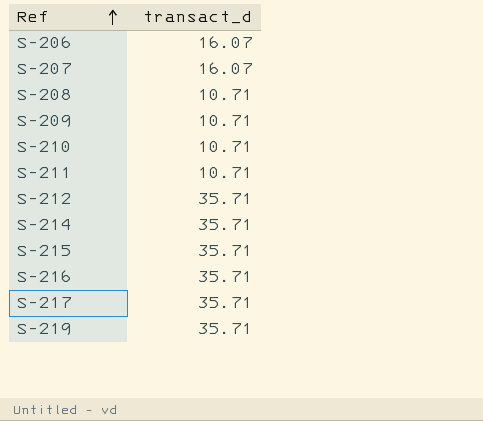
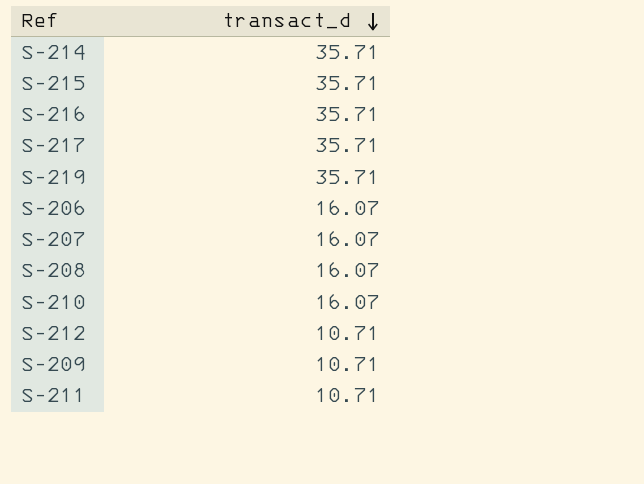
row order: Ref ascending -> transact_d descending
S-208 | transact_d: 10.71 -> 16.07
S-210 | transact_d: 10.71 -> 16.07
S-212 | transact_d: 35.71 -> 10.71

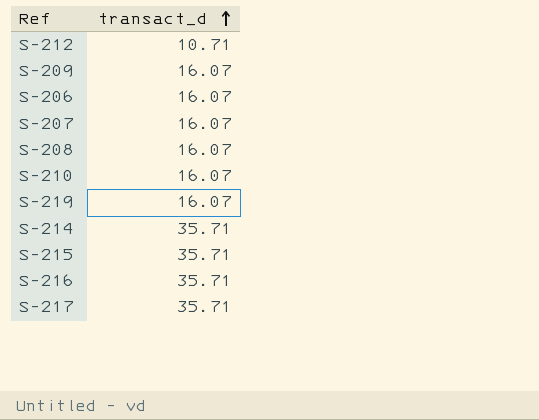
row order: transact_d descending -> transact_d ascending
row S-211: 10.71 -> none
S-209 | transact_d: 10.71 -> 16.07
S-219 | transact_d: 35.71 -> 16.07

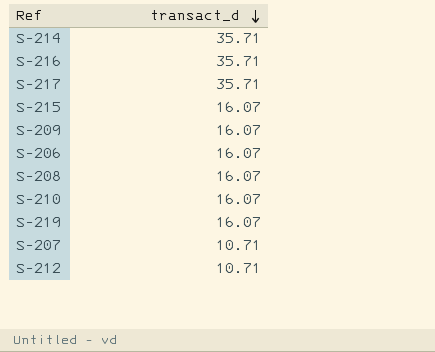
row order: transact_d ascending -> transact_d descending
S-215 | transact_d: 35.71 -> 16.07
S-207 | transact_d: 16.07 -> 10.71

